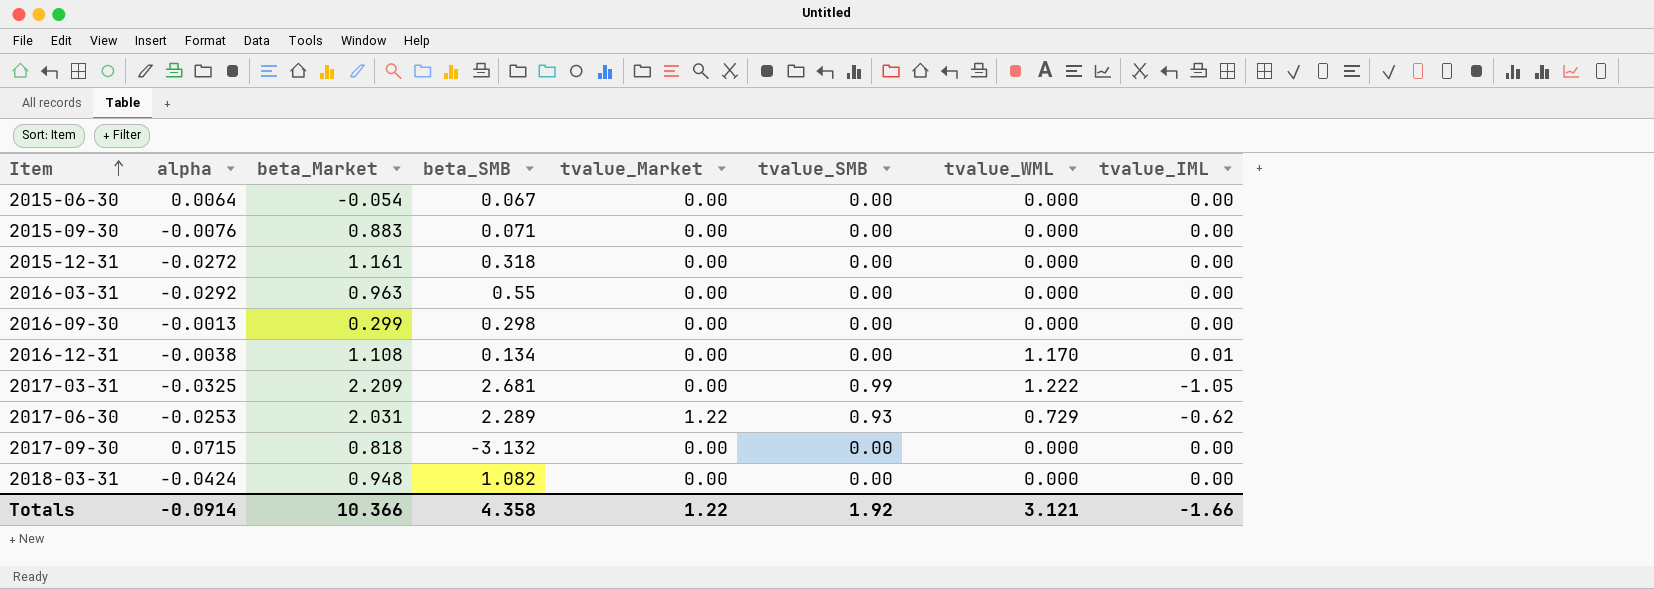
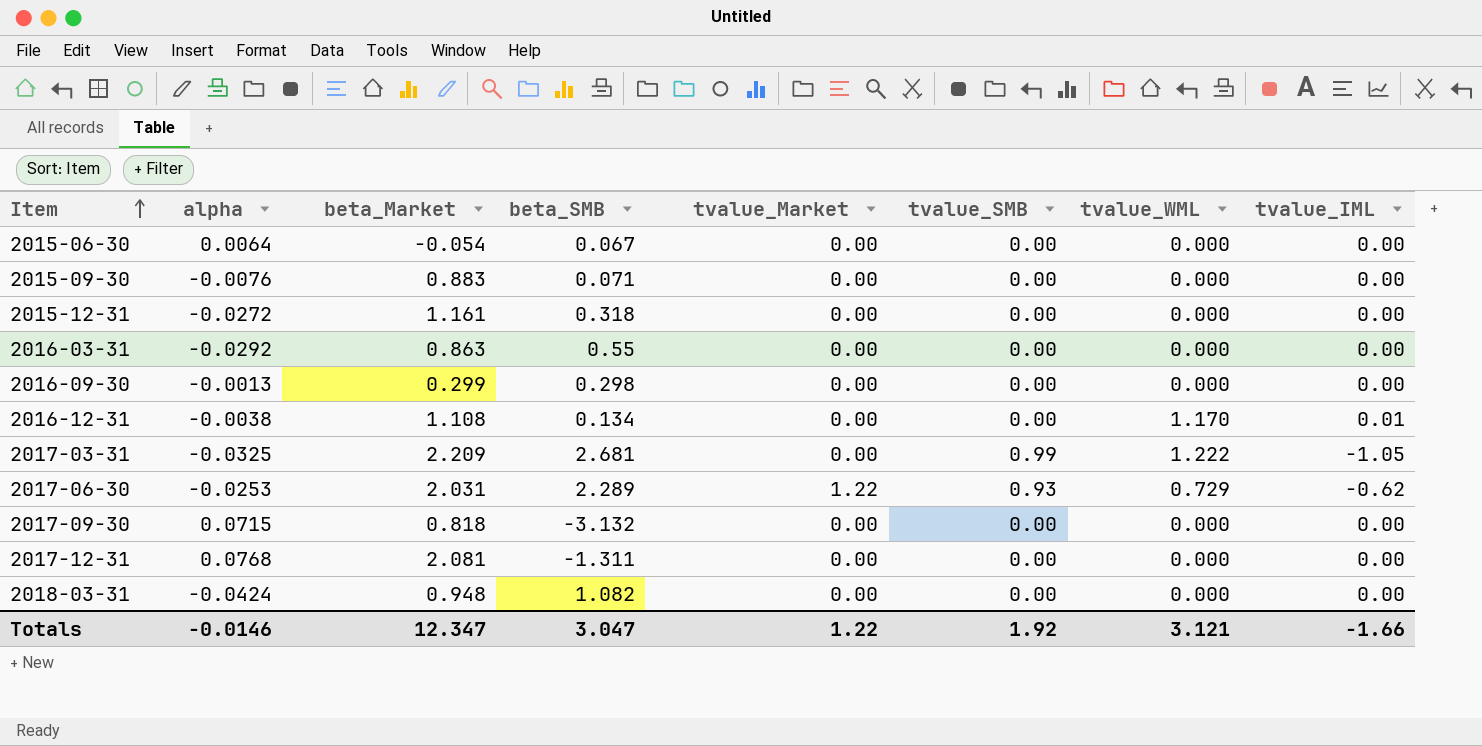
2016-03-31 | beta_Market: 0.963 -> 0.863
row 2017-12-31: none -> 0.0768 | 2.081 | -1.311 | 0.00 | 0.00 | 0.000 | 0.00
Totals | alpha: -0.0914 -> -0.0146
Totals | beta_Market: 10.366 -> 12.347
Totals | beta_SMB: 4.358 -> 3.047

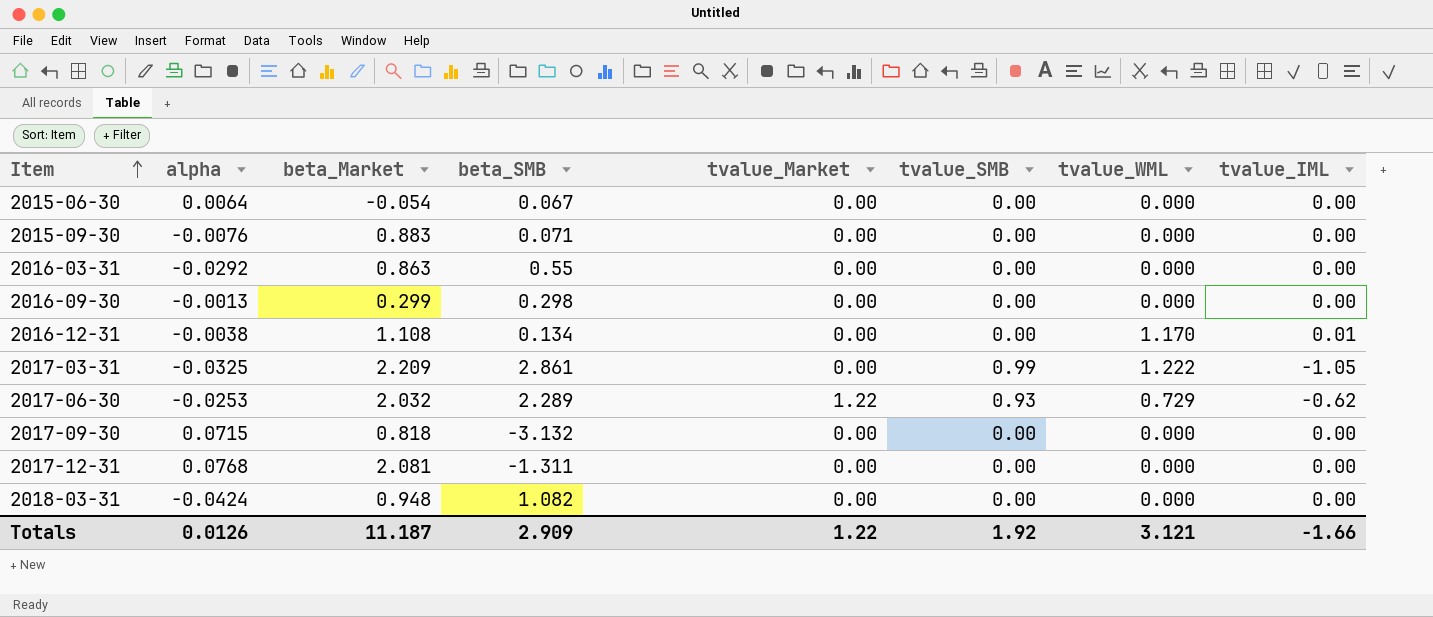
row 2015-12-31: -0.0272 | 1.161 | 0.318 | 0.00 | 0.00 | 0.000 | 0.00 -> none
2017-03-31 | beta_SMB: 2.681 -> 2.861
2017-06-30 | beta_Market: 2.031 -> 2.032
Totals | alpha: -0.0146 -> 0.0126
Totals | beta_Market: 12.347 -> 11.187
Totals | beta_SMB: 3.047 -> 2.909

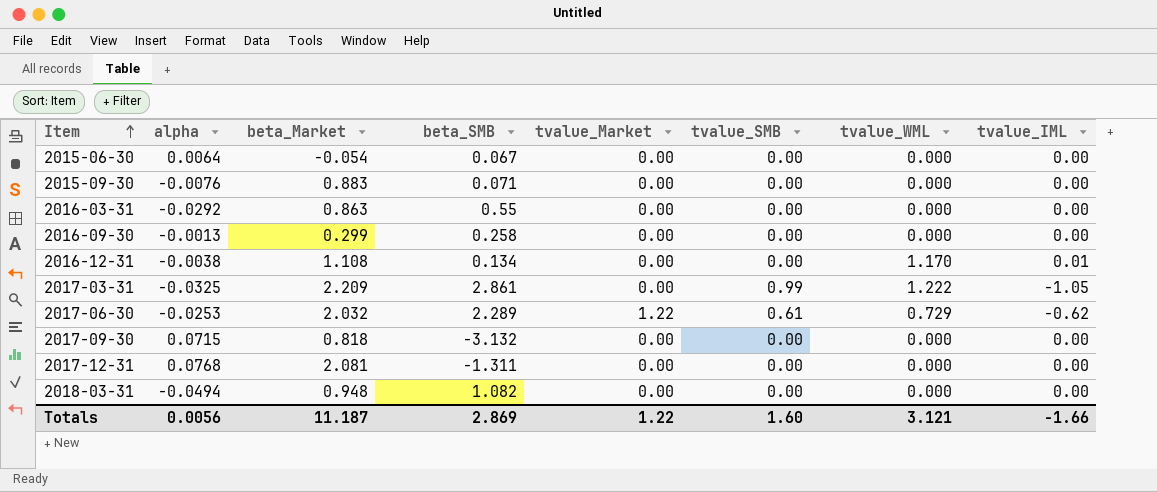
2016-09-30 | beta_SMB: 0.298 -> 0.258
2017-06-30 | tvalue_SMB: 0.93 -> 0.61
2018-03-31 | alpha: -0.0424 -> -0.0494
Totals | alpha: 0.0126 -> 0.0056
Totals | beta_SMB: 2.909 -> 2.869
Totals | tvalue_SMB: 1.92 -> 1.60

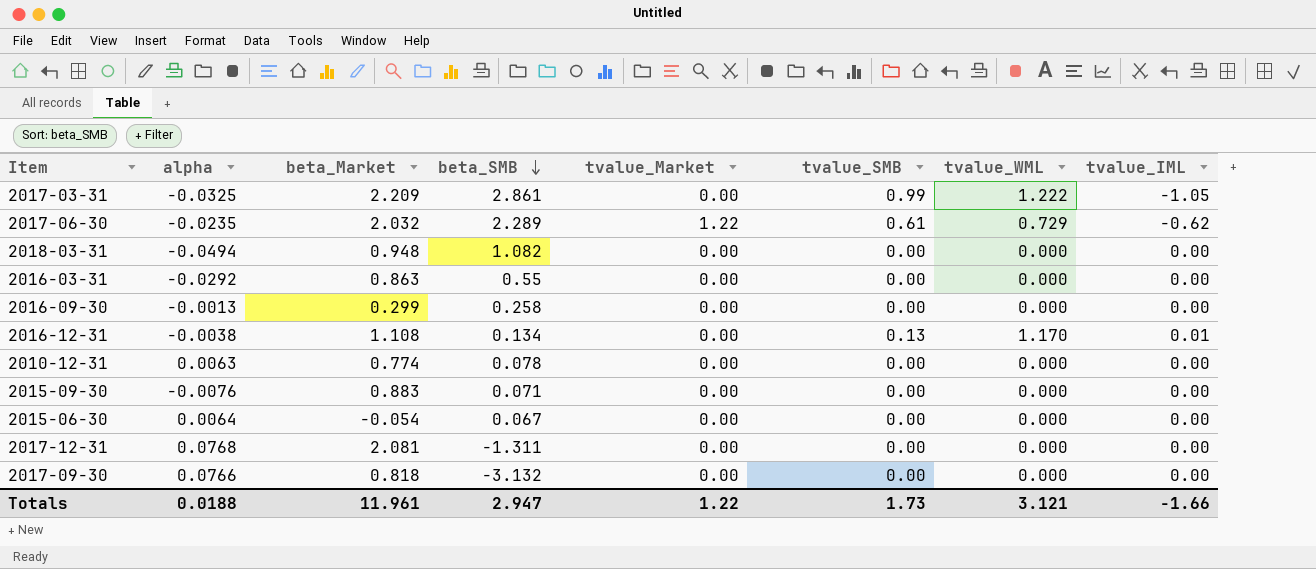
row order: Item ascending -> beta_SMB descending
2017-06-30 | alpha: -0.0253 -> -0.0235
2016-12-31 | tvalue_SMB: 0.00 -> 0.13
row 2010-12-31: none -> 0.0063 | 0.774 | 0.078 | 0.00 | 0.00 | 0.000 | 0.00
2017-09-30 | alpha: 0.0715 -> 0.0766
Totals | alpha: 0.0056 -> 0.0188
Totals | beta_Market: 11.187 -> 11.961
Totals | beta_SMB: 2.869 -> 2.947
Totals | tvalue_SMB: 1.60 -> 1.73

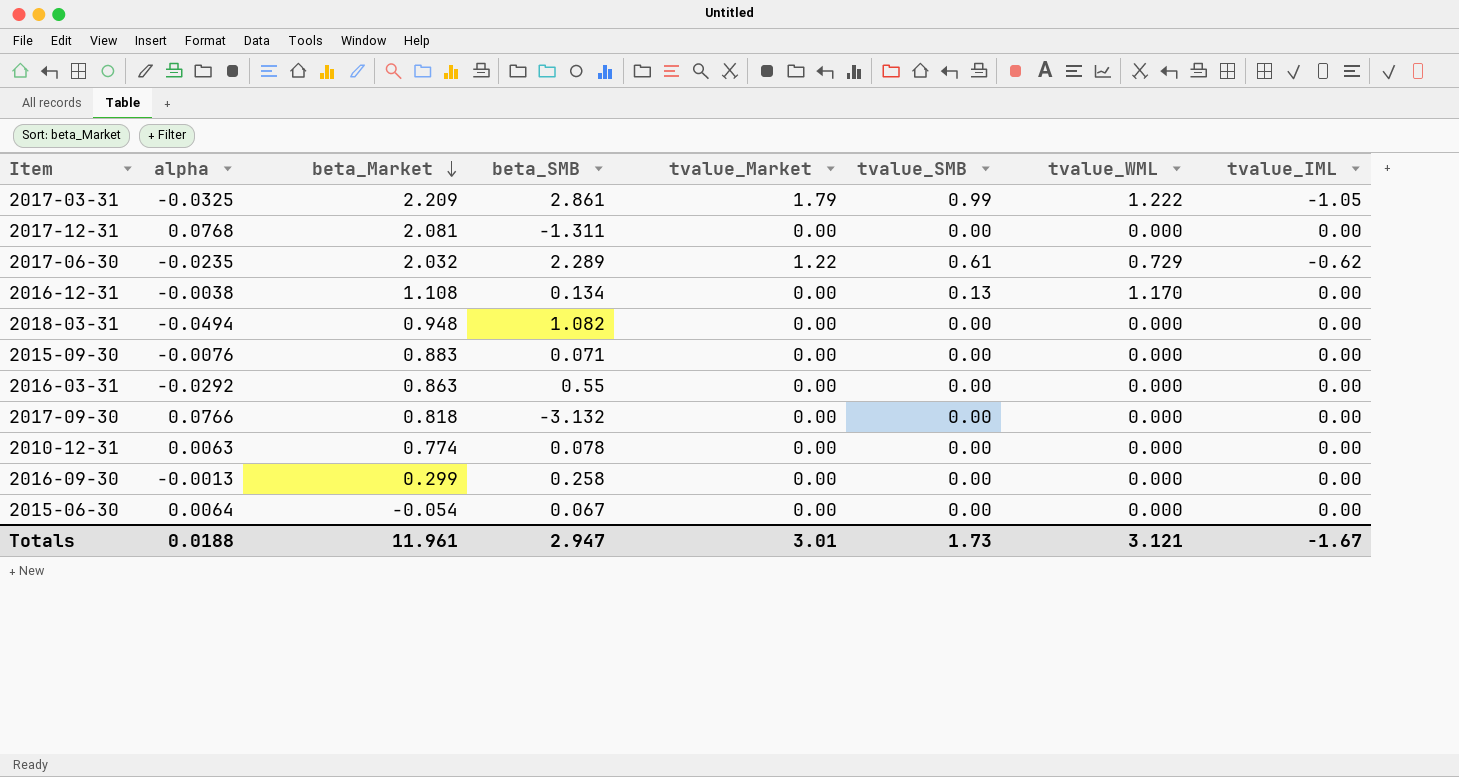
row order: beta_SMB descending -> beta_Market descending
2017-03-31 | tvalue_Market: 0.00 -> 1.79
2016-12-31 | tvalue_IML: 0.01 -> 0.00
Totals | tvalue_Market: 1.22 -> 3.01
Totals | tvalue_IML: -1.66 -> -1.67

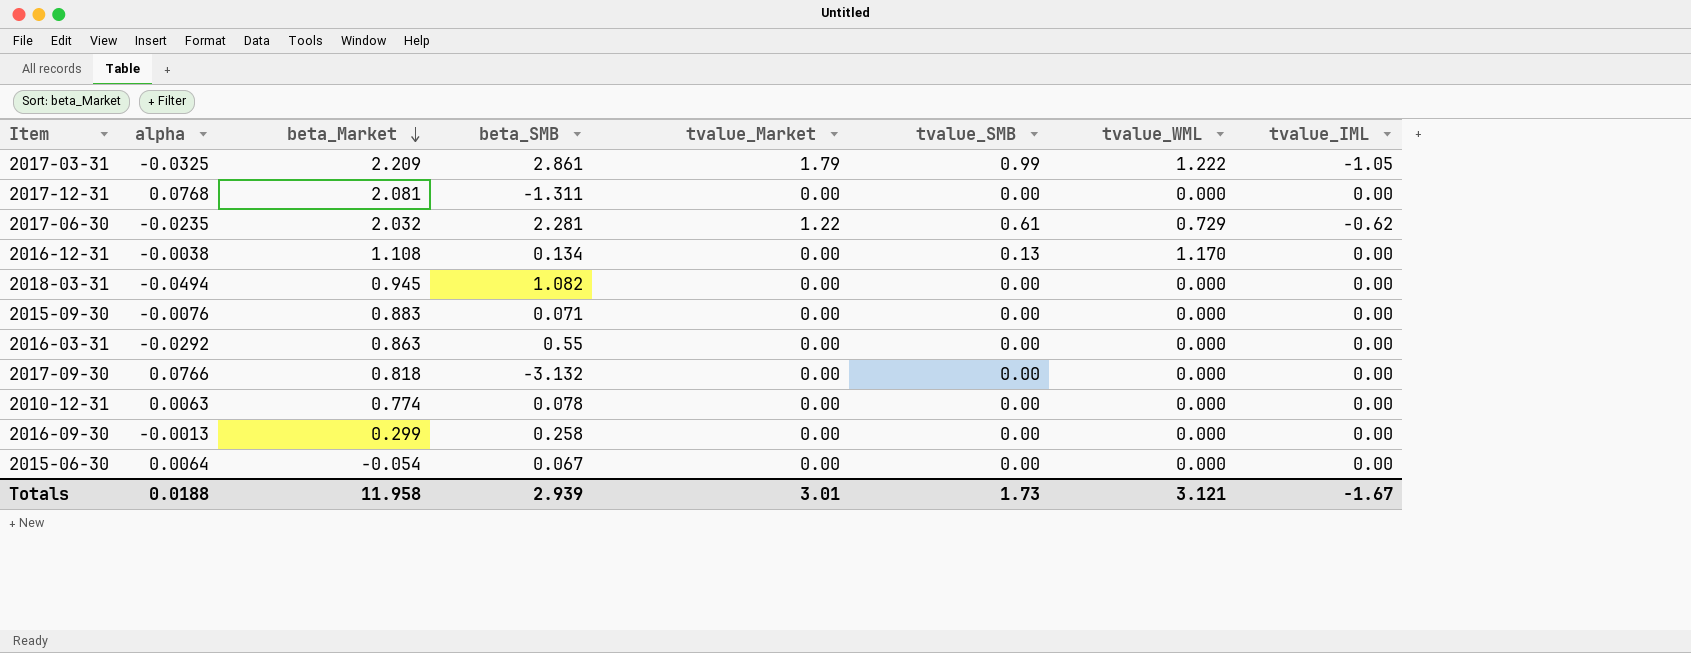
2017-06-30 | beta_SMB: 2.289 -> 2.281
2018-03-31 | beta_Market: 0.948 -> 0.945
Totals | beta_Market: 11.961 -> 11.958
Totals | beta_SMB: 2.947 -> 2.939

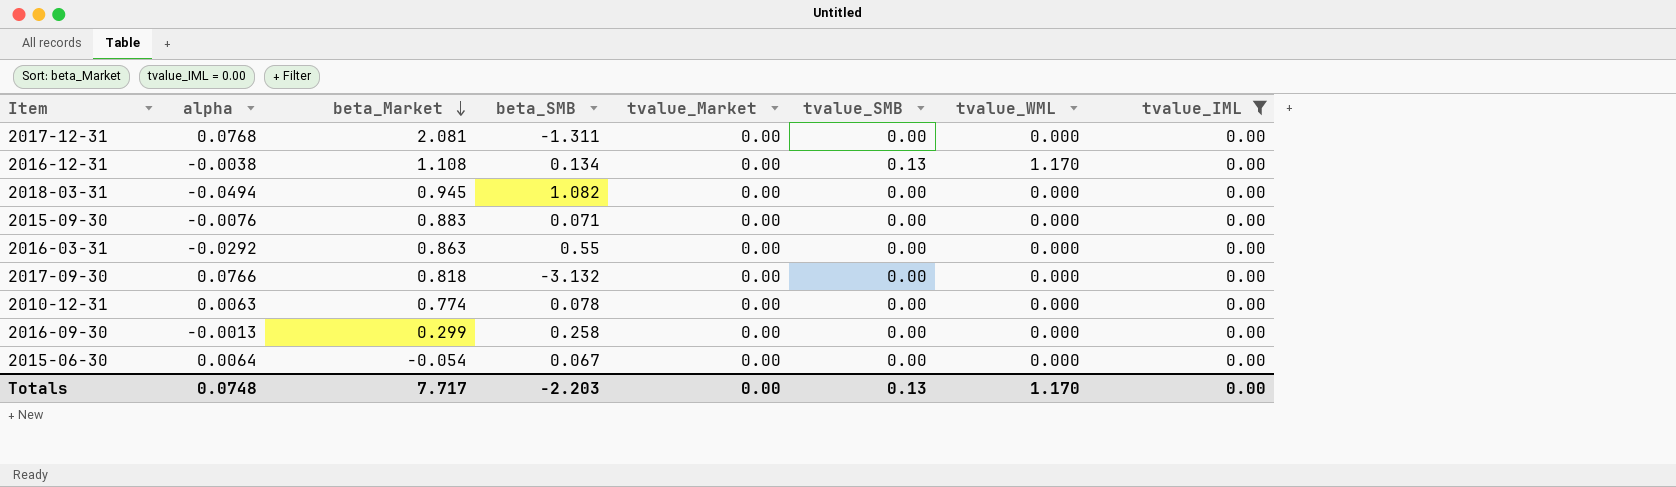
filter: none -> tvalue_IML = 0.00
Totals | alpha: 0.0188 -> 0.0748
Totals | beta_Market: 11.958 -> 7.717
Totals | beta_SMB: 2.939 -> -2.203
Totals | tvalue_Market: 3.01 -> 0.00
Totals | tvalue_SMB: 1.73 -> 0.13
Totals | tvalue_WML: 3.121 -> 1.170
Totals | tvalue_IML: -1.67 -> 0.00

